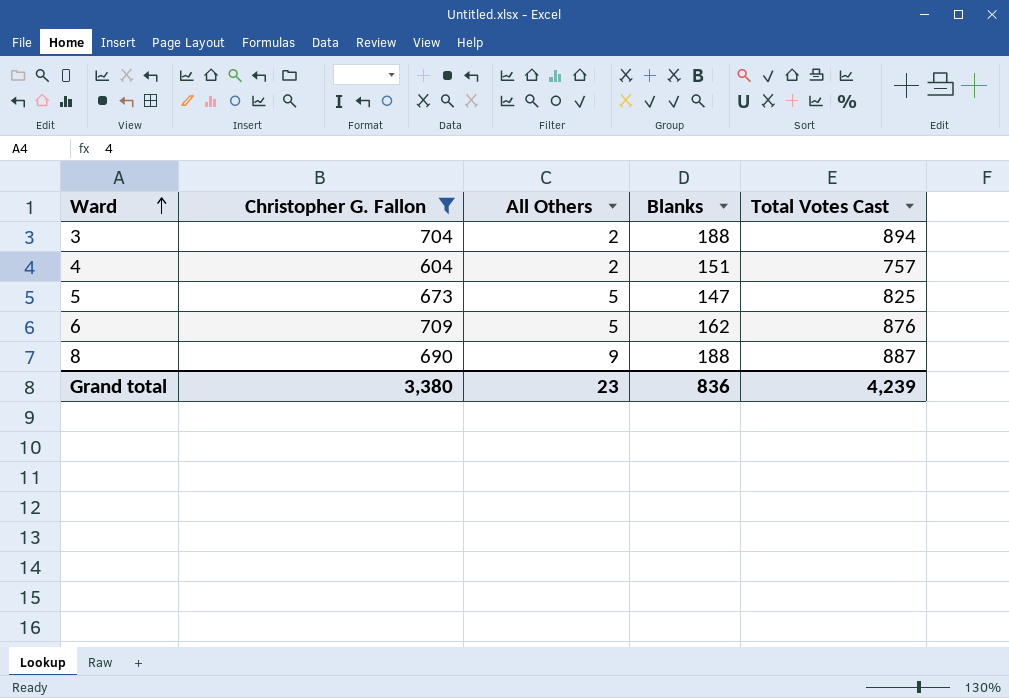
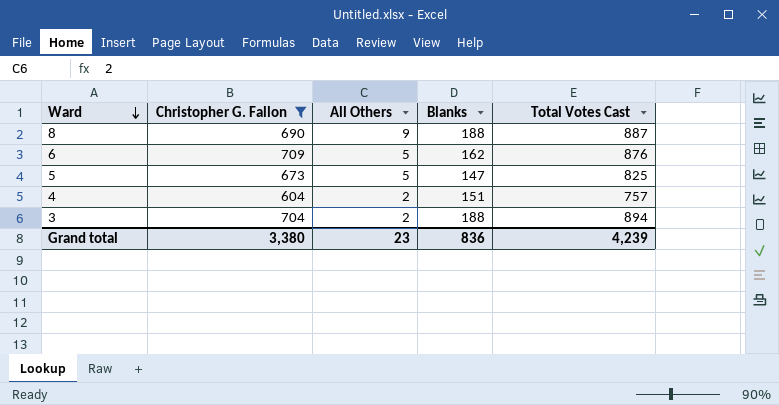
row order: Ward ascending -> Ward descending

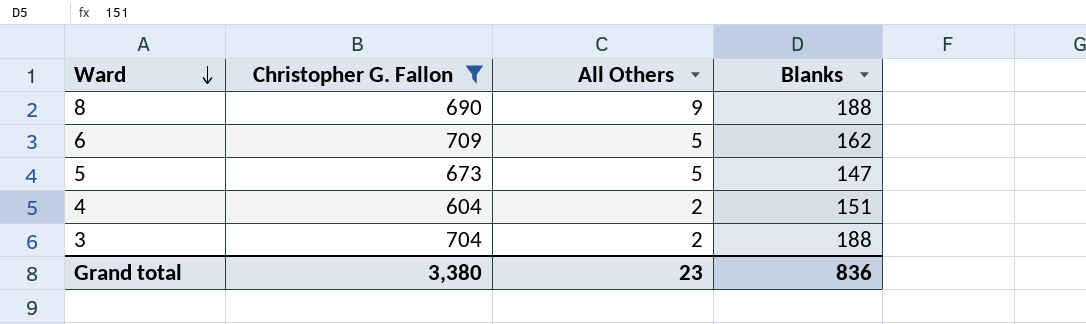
column Total Votes Cast | formula: [Christopher G. Fallon] + [All Others] + [Blanks] -> none

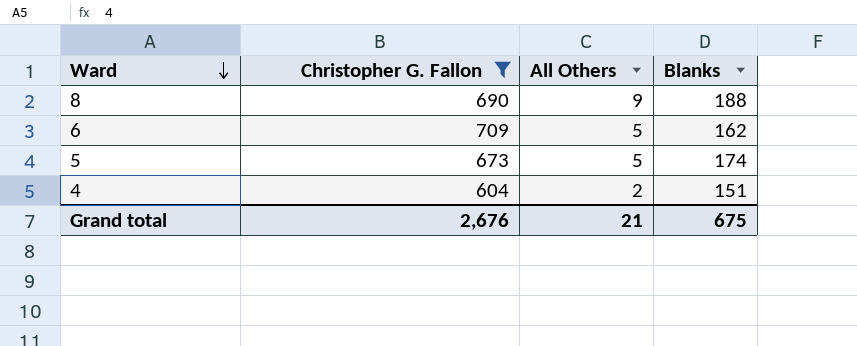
row 3: 704 | 2 | 188 -> none
5 | Blanks: 147 -> 174
Grand total | Christopher G. Fallon: 3,380 -> 2,676
Grand total | All Others: 23 -> 21
Grand total | Blanks: 836 -> 675

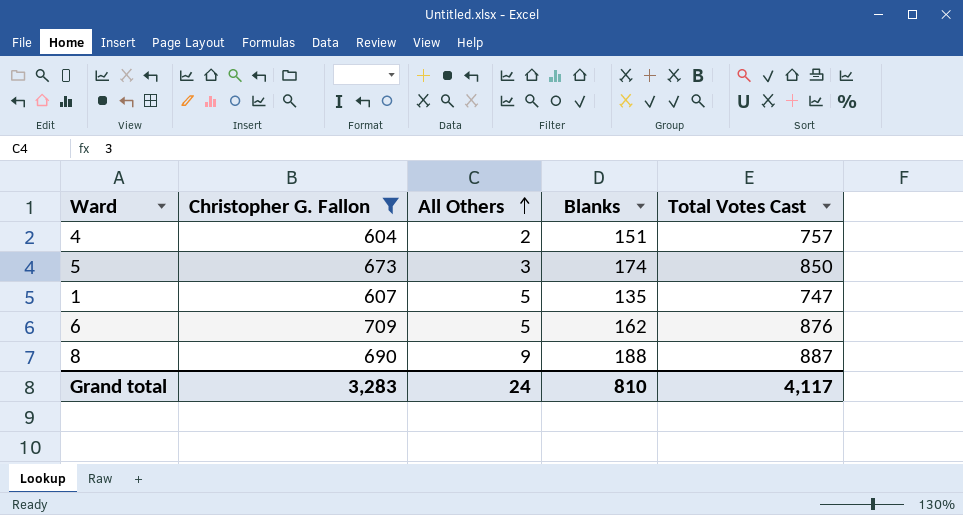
row order: Ward descending -> All Others ascending
column Total Votes Cast | formula: none -> [Christopher G. Fallon] + [All Others] + [Blanks]
5 | All Others: 5 -> 3
row 1: none -> 607 | 5 | 135 | 747
Grand total | Christopher G. Fallon: 2,676 -> 3,283
Grand total | All Others: 21 -> 24
Grand total | Blanks: 675 -> 810

